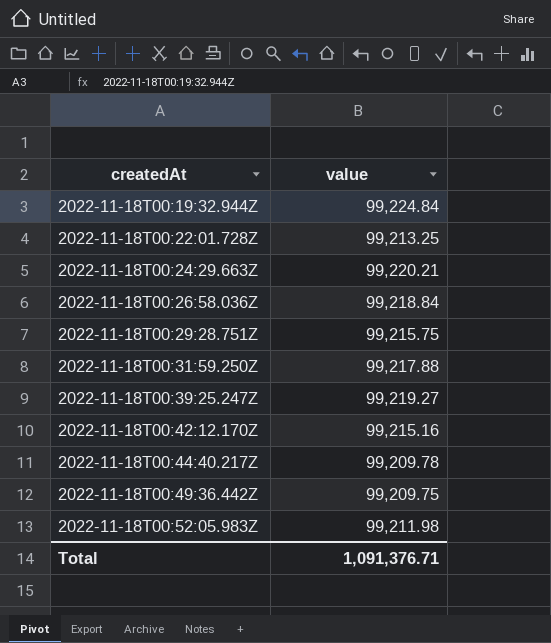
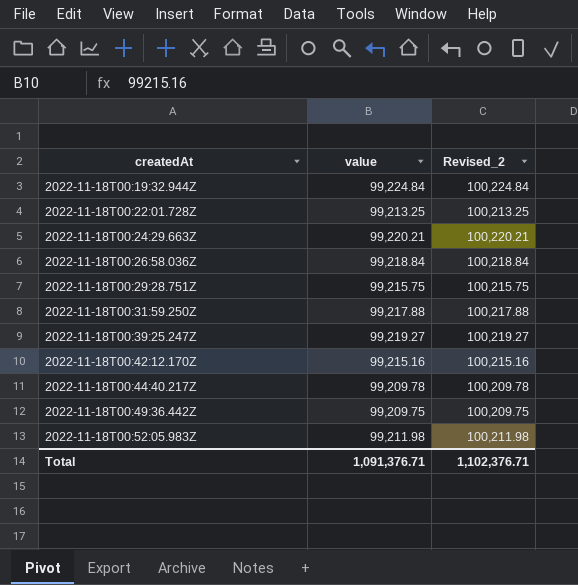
column Revised_2 | formula: none -> [value] + 1000

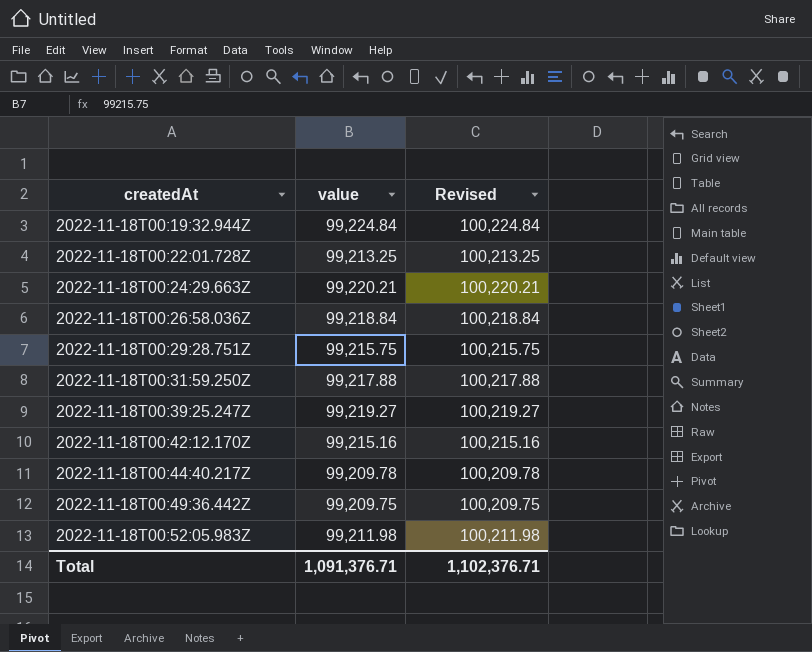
column name: Revised_2 -> Revised

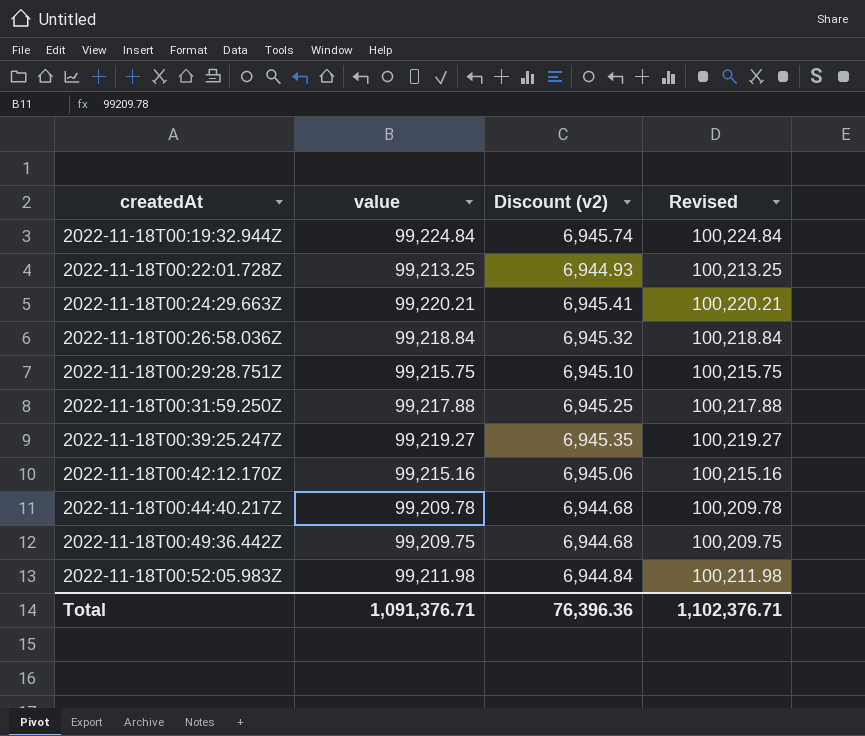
column Discount (v2) | formula: none -> [value] * 0.07

